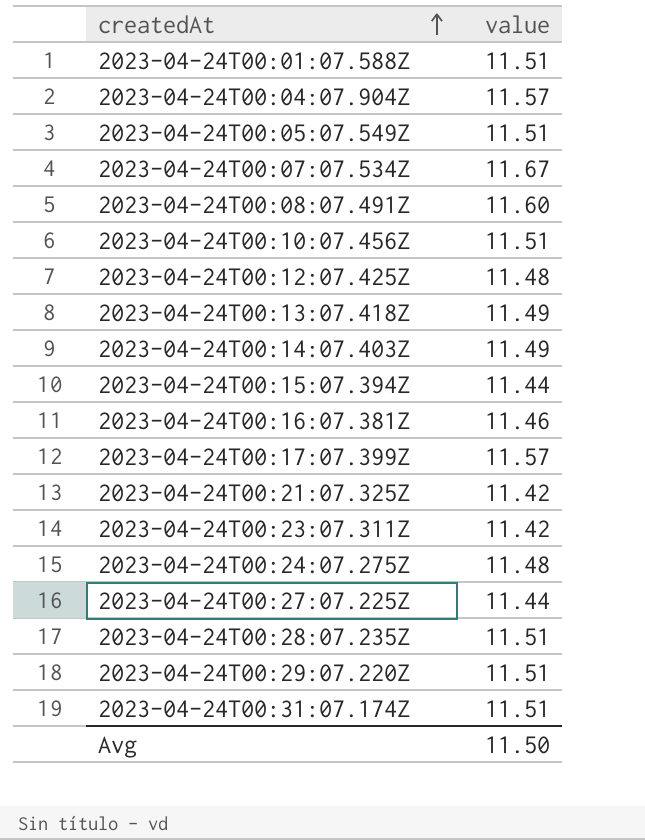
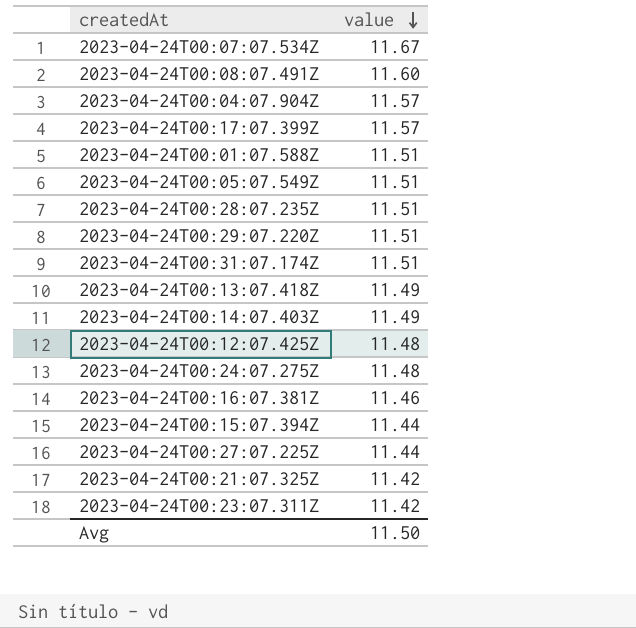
row order: createdAt ascending -> value descending
row 2023-04-24T00:10:07.456Z: 11.51 -> none

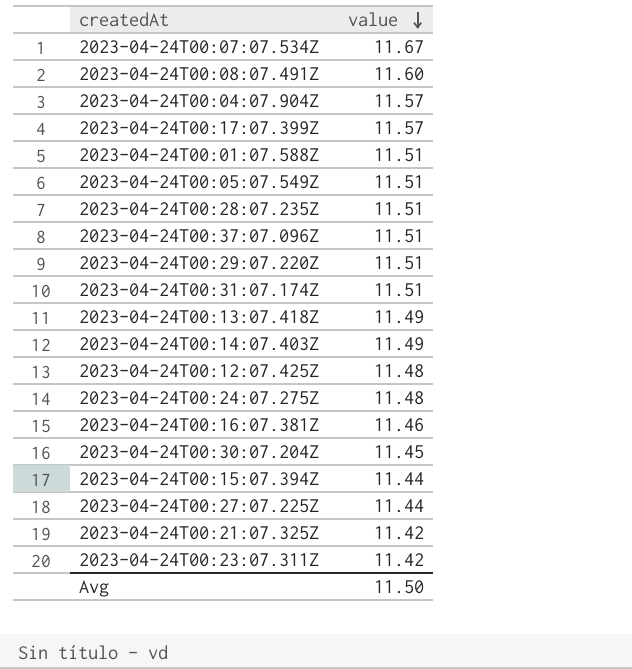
row 2023-04-24T00:37:07.096Z: none -> 11.51
row 2023-04-24T00:30:07.204Z: none -> 11.45

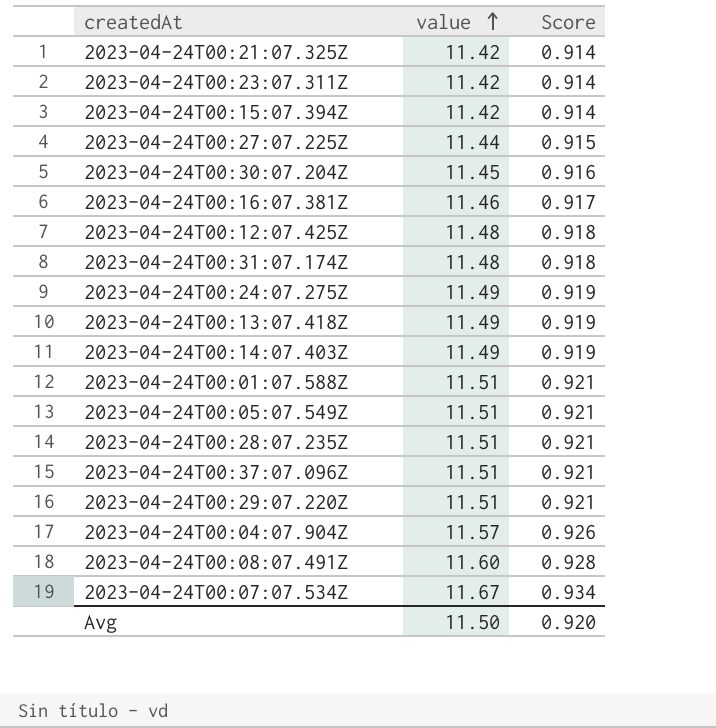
row order: value descending -> value ascending
column Score | formula: none -> [value] * 0.08
row 2023-04-24T00:17:07.399Z: 11.57 -> none
2023-04-24T00:15:07.394Z | value: 11.44 -> 11.42
2023-04-24T00:31:07.174Z | value: 11.51 -> 11.48
2023-04-24T00:24:07.275Z | value: 11.48 -> 11.49

